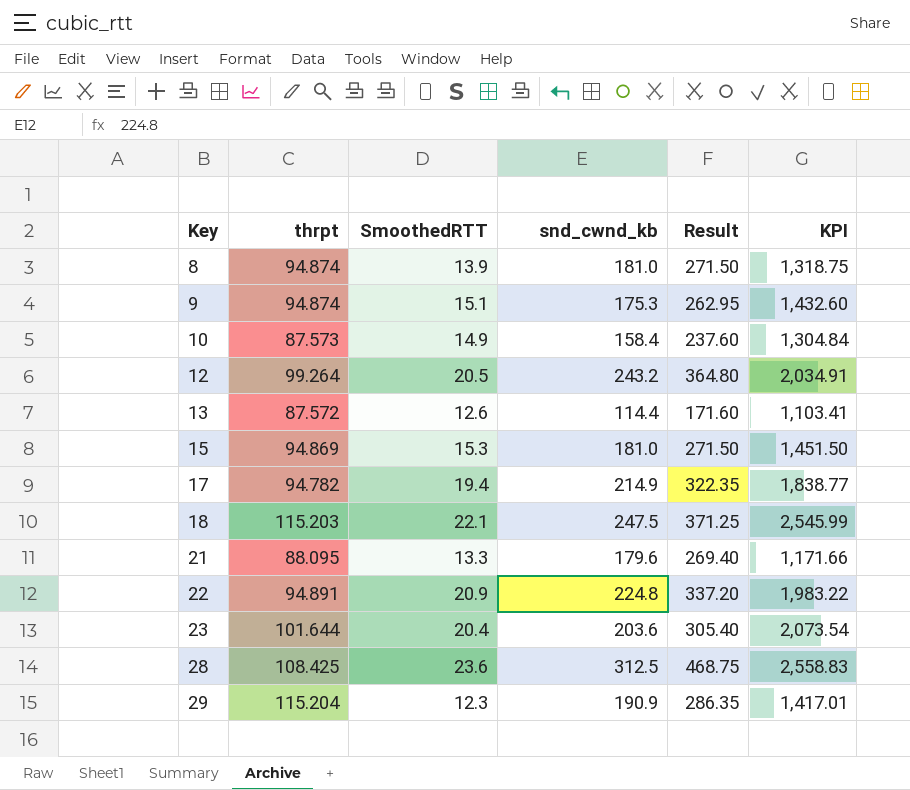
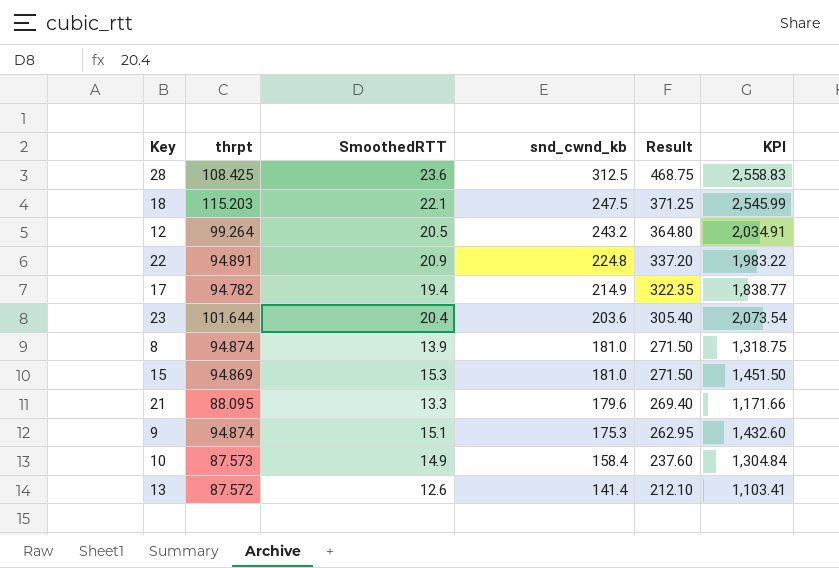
row order: Key ascending -> snd_cwnd_kb descending
row 29: 115.204 | 12.3 | 190.9 | 286.35 | 1,417.01 -> none
13 | snd_cwnd_kb: 114.4 -> 141.4
13 | Result: 171.60 -> 212.10

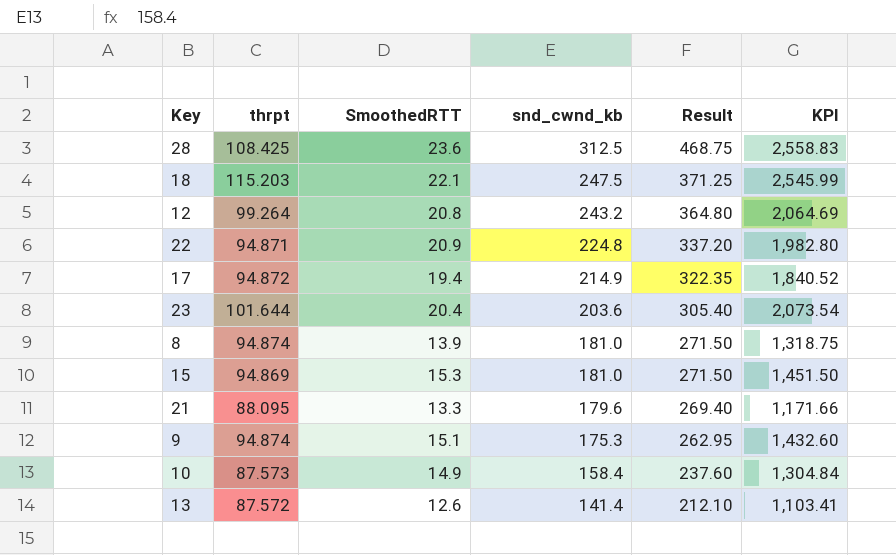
12 | SmoothedRTT: 20.5 -> 20.8
12 | KPI: 2,034.91 -> 2,064.69
22 | thrpt: 94.891 -> 94.871
22 | KPI: 1,983.22 -> 1,982.80
17 | thrpt: 94.782 -> 94.872
17 | KPI: 1,838.77 -> 1,840.52

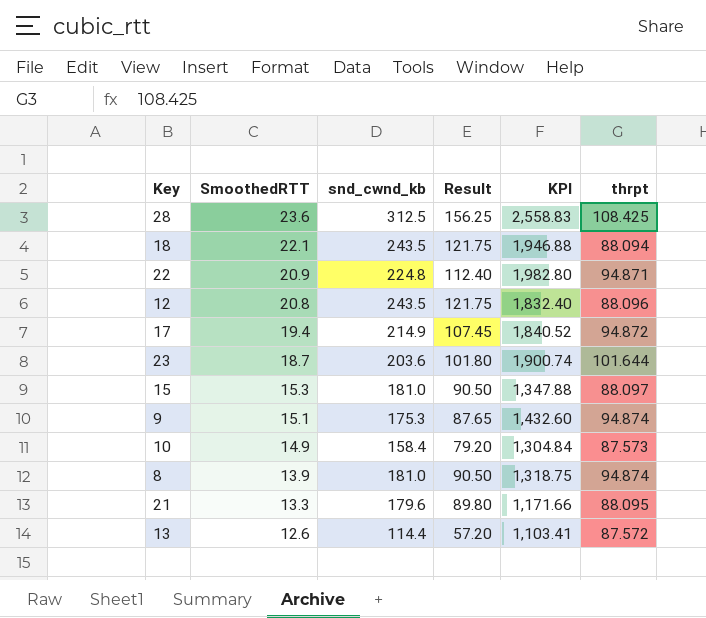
row order: snd_cwnd_kb descending -> SmoothedRTT descending
column Result | formula: [snd_cwnd_kb] * 1.5 -> [snd_cwnd_kb] * 0.5
column thrpt | position: 2 -> 6
18 | snd_cwnd_kb: 247.5 -> 243.5
18 | KPI: 2,545.99 -> 1,946.88
18 | thrpt: 115.203 -> 88.094
12 | snd_cwnd_kb: 243.2 -> 243.5
12 | KPI: 2,064.69 -> 1,832.40
12 | thrpt: 99.264 -> 88.096
23 | SmoothedRTT: 20.4 -> 18.7
23 | KPI: 2,073.54 -> 1,900.74
15 | KPI: 1,451.50 -> 1,347.88
15 | thrpt: 94.869 -> 88.097
13 | snd_cwnd_kb: 141.4 -> 114.4

